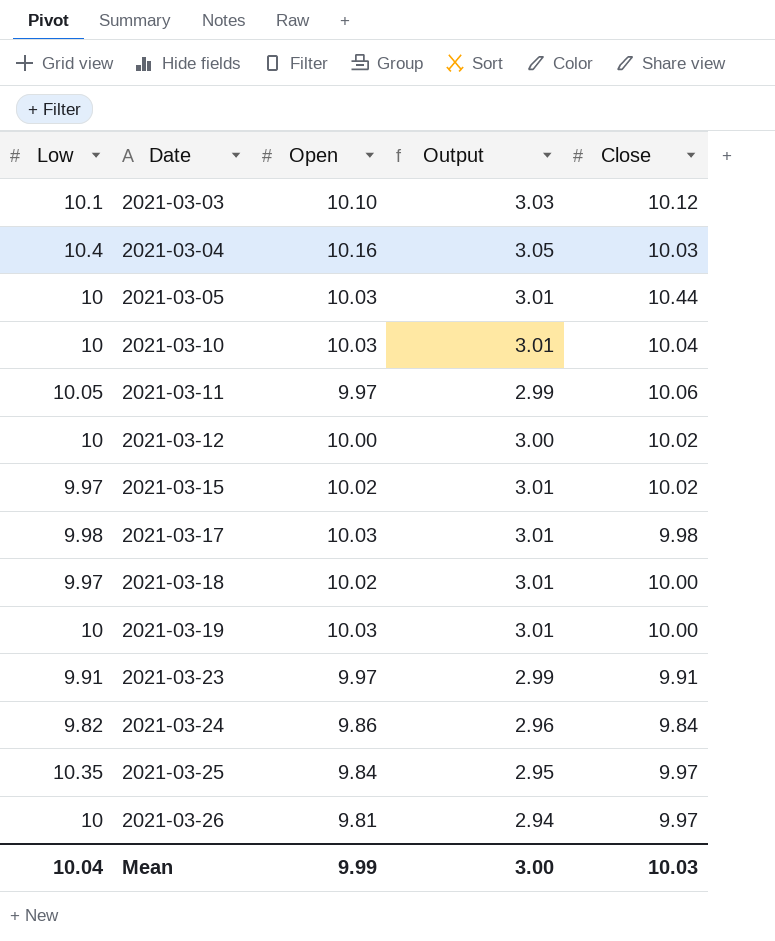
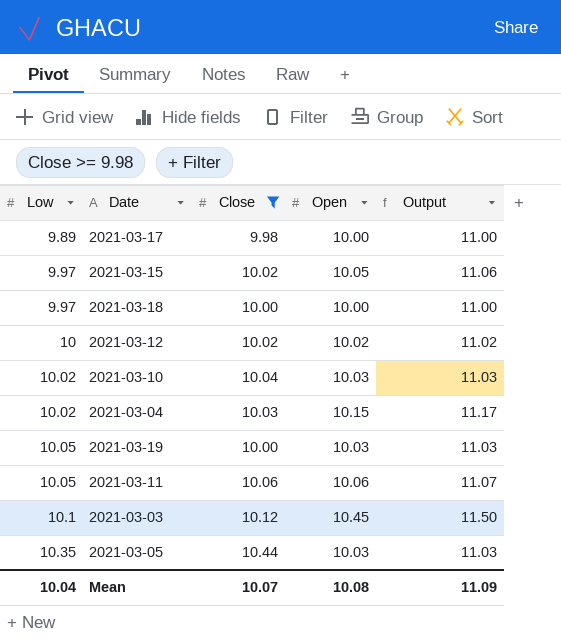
filter: none -> Close >= 9.98
row order: Date ascending -> Low ascending
column Close | position: 5 -> 3
column Output | formula: [Open] * 0.3 -> [Open] * 1.1
2021-03-17 | Low: 9.98 -> 9.89
2021-03-17 | Open: 10.03 -> 10.00
2021-03-15 | Open: 10.02 -> 10.05
2021-03-18 | Open: 10.02 -> 10.00
2021-03-12 | Open: 10.00 -> 10.02
2021-03-10 | Low: 10 -> 10.02
2021-03-04 | Low: 10.4 -> 10.02
2021-03-04 | Open: 10.16 -> 10.15
2021-03-19 | Low: 10 -> 10.05
2021-03-11 | Open: 9.97 -> 10.06
2021-03-03 | Open: 10.10 -> 10.45
2021-03-05 | Low: 10 -> 10.35
Mean | Close: 10.03 -> 10.07
Mean | Open: 9.99 -> 10.08
Mean | Output: 3.00 -> 11.09

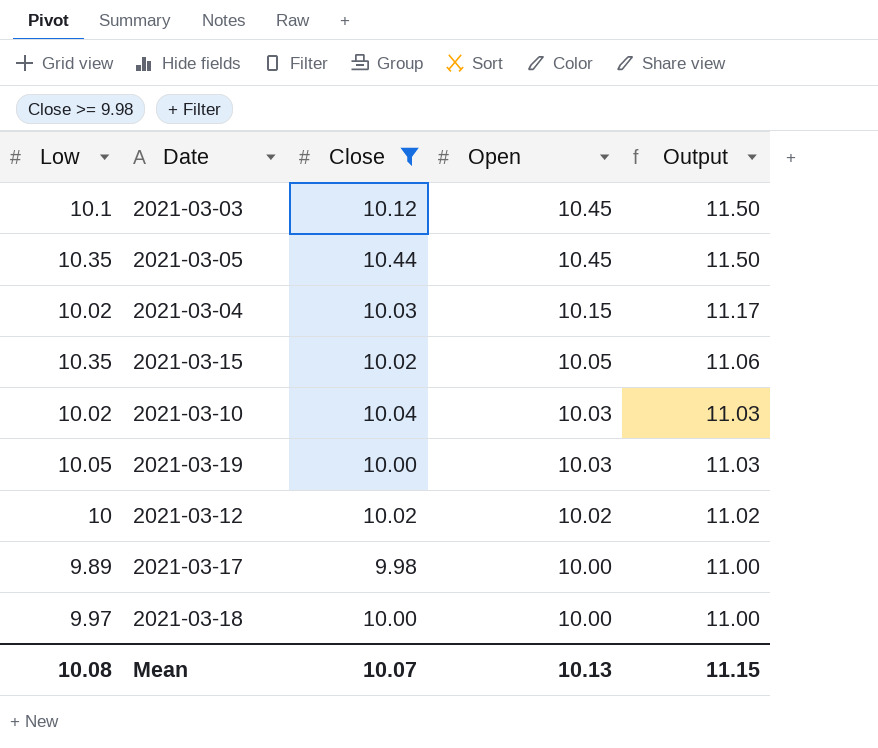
row order: Low ascending -> Open descending
row 2021-03-11: 10.05 | 10.06 | 10.06 | 11.07 -> none
2021-03-05 | Open: 10.03 -> 10.45
2021-03-05 | Output: 11.03 -> 11.50
2021-03-15 | Low: 9.97 -> 10.35
Mean | Low: 10.04 -> 10.08
Mean | Open: 10.08 -> 10.13
Mean | Output: 11.09 -> 11.15

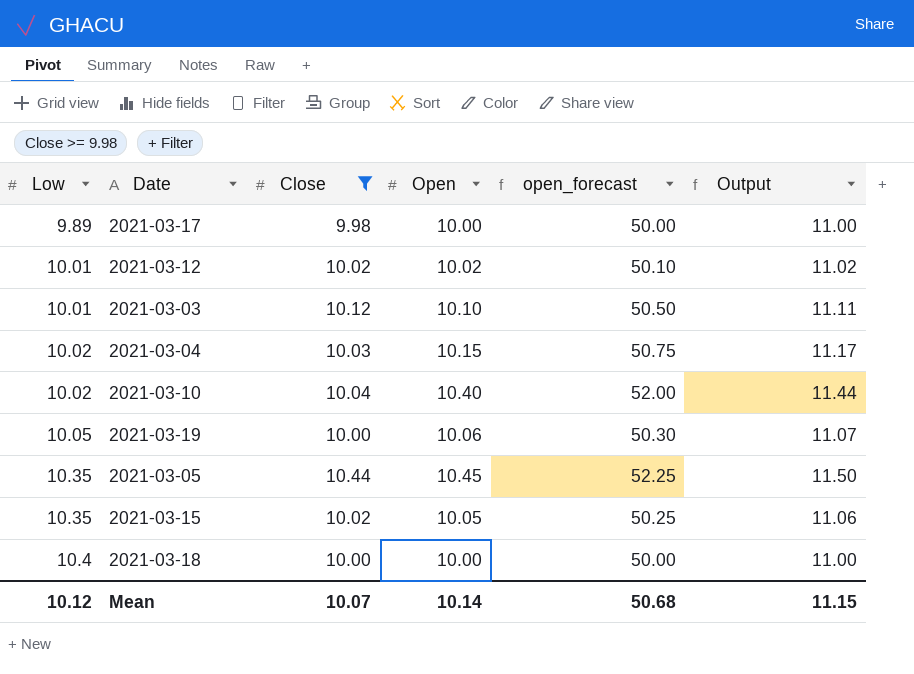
row order: Open descending -> Low ascending
column open_forecast | formula: none -> [Open] * 5
2021-03-12 | Low: 10 -> 10.01
2021-03-03 | Low: 10.1 -> 10.01
2021-03-03 | Open: 10.45 -> 10.10
2021-03-03 | Output: 11.50 -> 11.11
2021-03-10 | Open: 10.03 -> 10.40
2021-03-10 | Output: 11.03 -> 11.44
2021-03-19 | Open: 10.03 -> 10.06
2021-03-19 | Output: 11.03 -> 11.07
2021-03-18 | Low: 9.97 -> 10.4
Mean | Low: 10.08 -> 10.12
Mean | Open: 10.13 -> 10.14

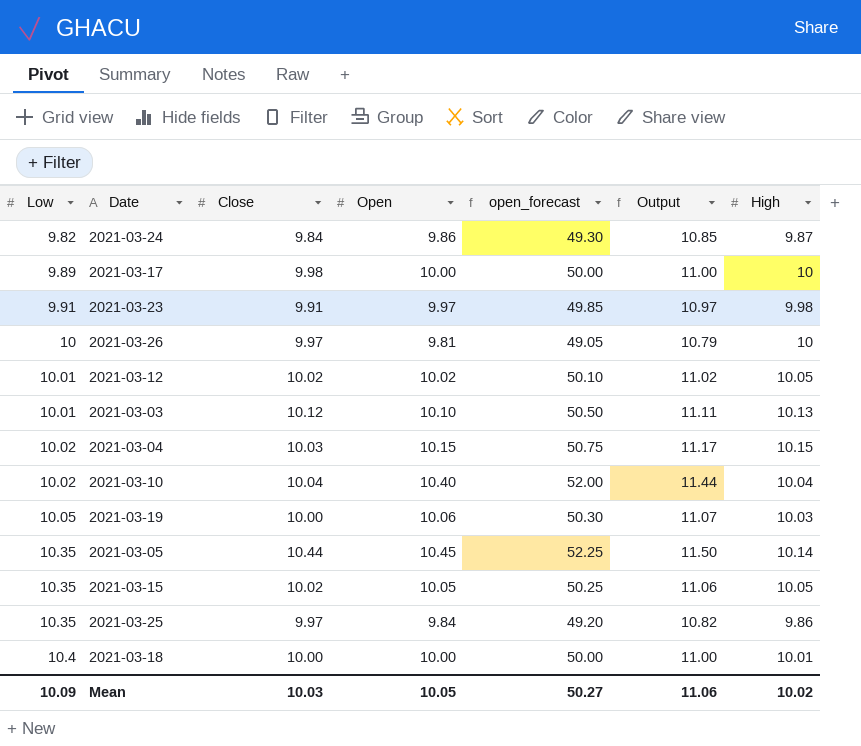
filter: Close >= 9.98 -> none
column High | position: none -> 7
Mean | Low: 10.12 -> 10.09
Mean | Close: 10.07 -> 10.03
Mean | Open: 10.14 -> 10.05
Mean | open_forecast: 50.68 -> 50.27
Mean | Output: 11.15 -> 11.06

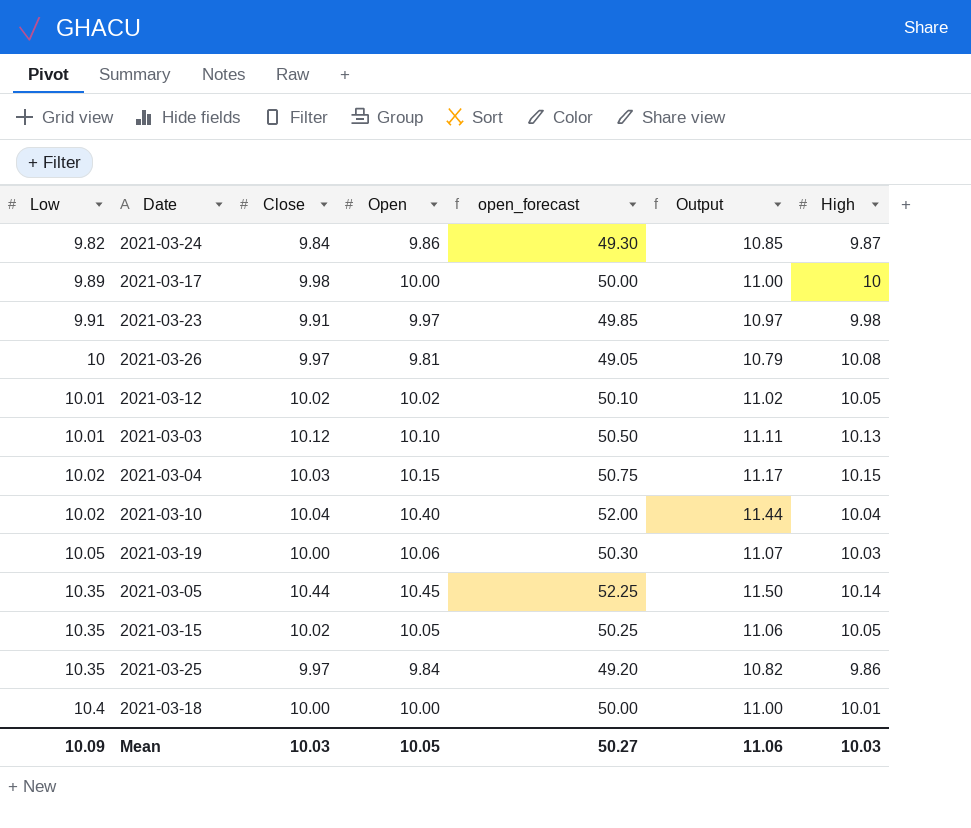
2021-03-26 | High: 10 -> 10.08
Mean | High: 10.02 -> 10.03

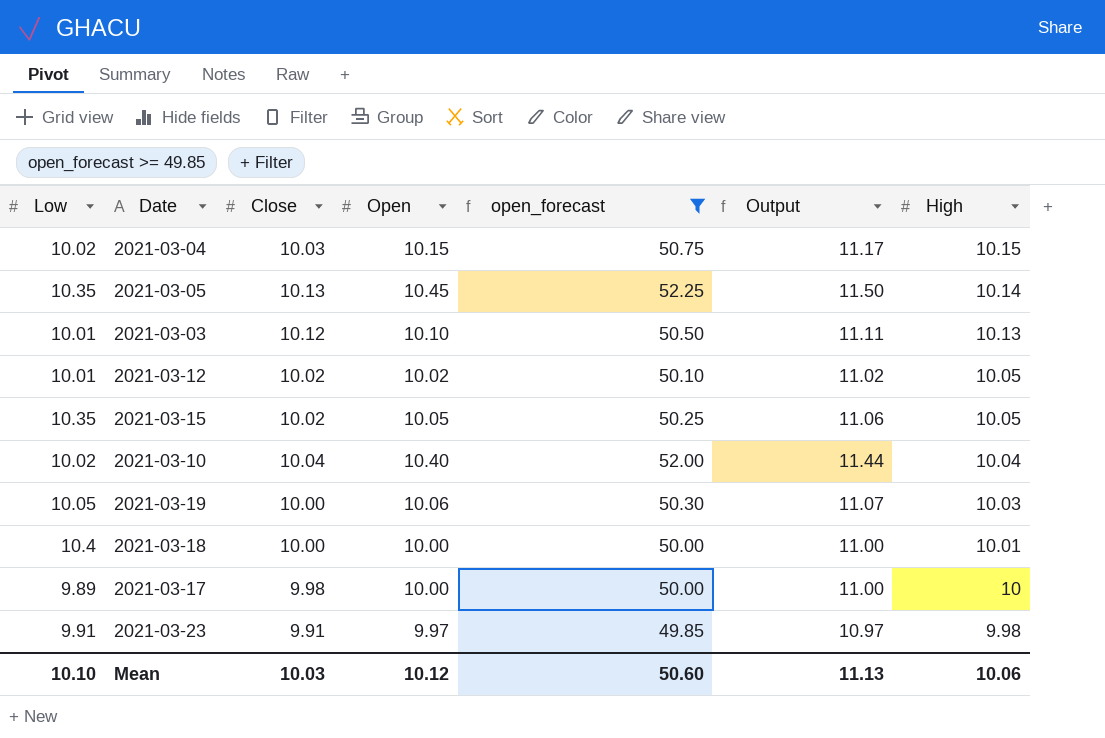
filter: none -> open_forecast >= 49.85
row order: Low ascending -> High descending
2021-03-05 | Close: 10.44 -> 10.13
Mean | Low: 10.09 -> 10.10
Mean | Open: 10.05 -> 10.12
Mean | open_forecast: 50.27 -> 50.60
Mean | Output: 11.06 -> 11.13
Mean | High: 10.03 -> 10.06

